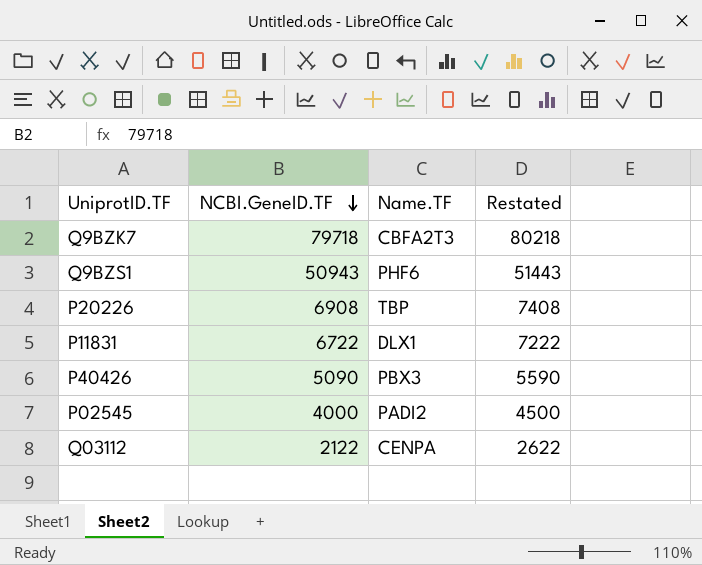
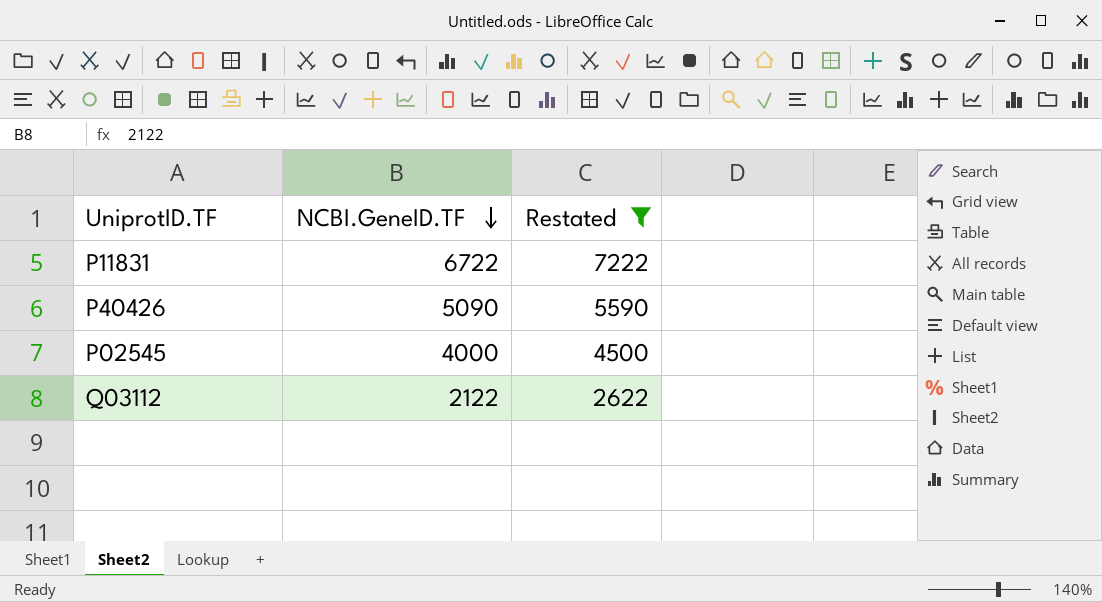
filter: none -> Restated <= 7222
column Name.TF | position: 3 -> none

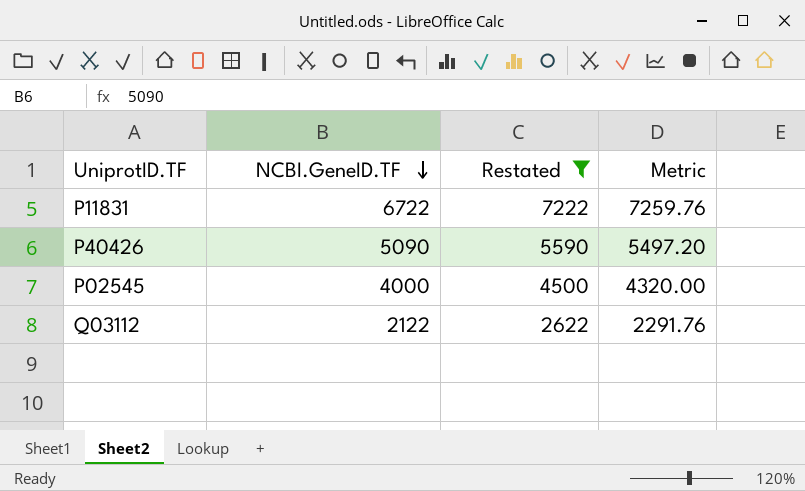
column Metric | formula: none -> [NCBI.GeneID.TF] * 1.08

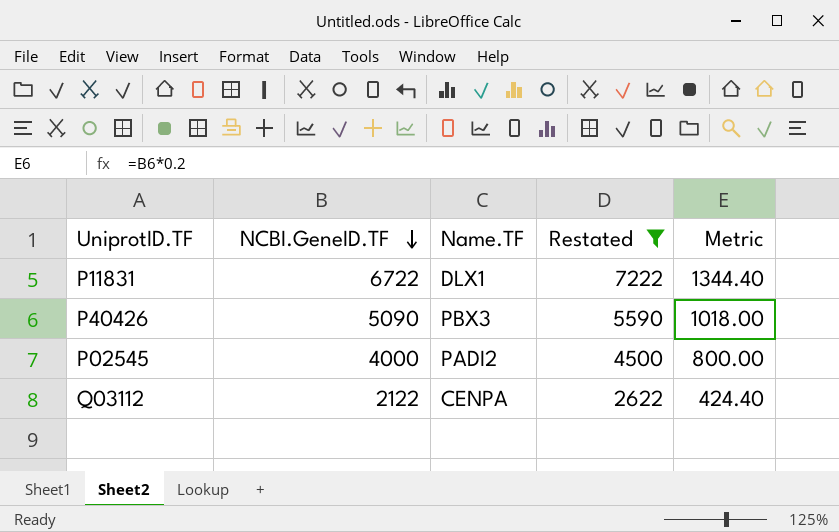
column Name.TF | position: none -> 3
column Metric | formula: [NCBI.GeneID.TF] * 1.08 -> [NCBI.GeneID.TF] * 0.2

